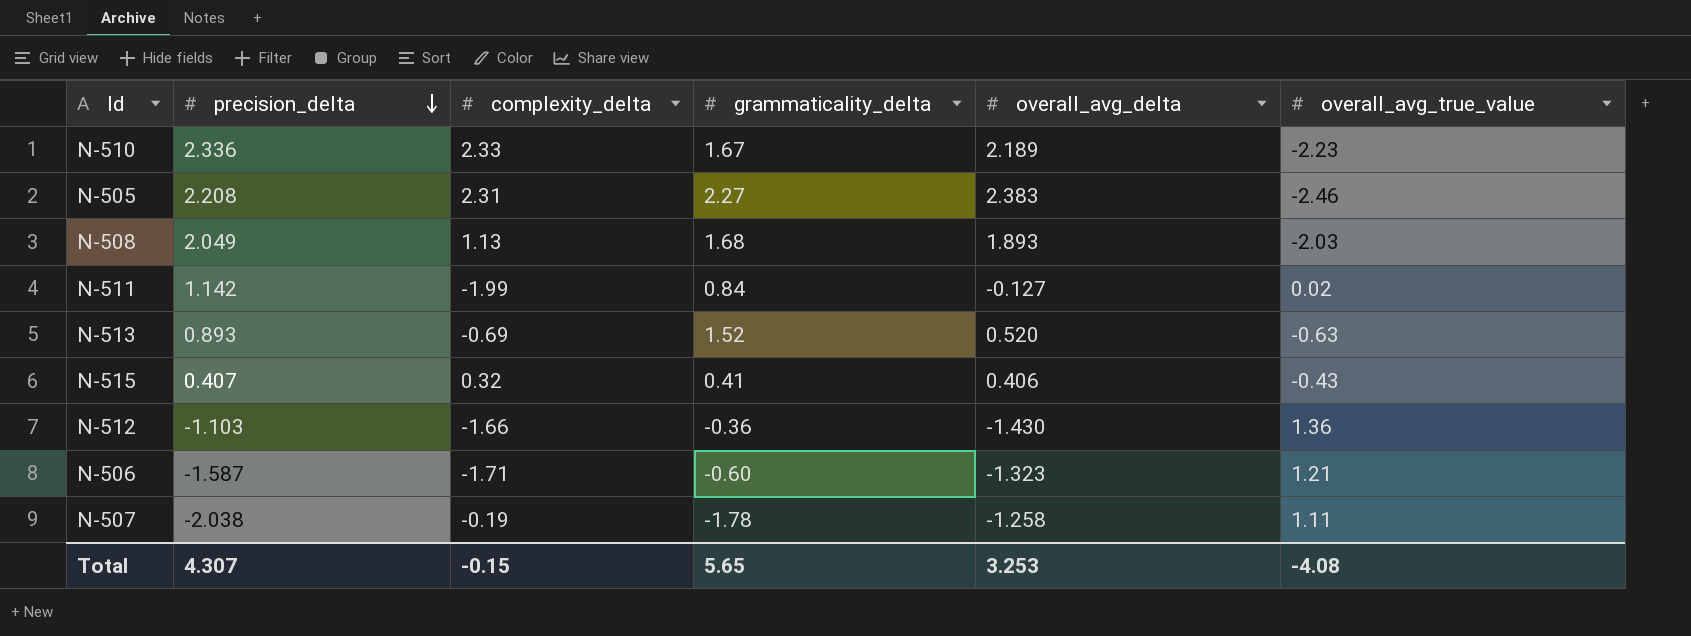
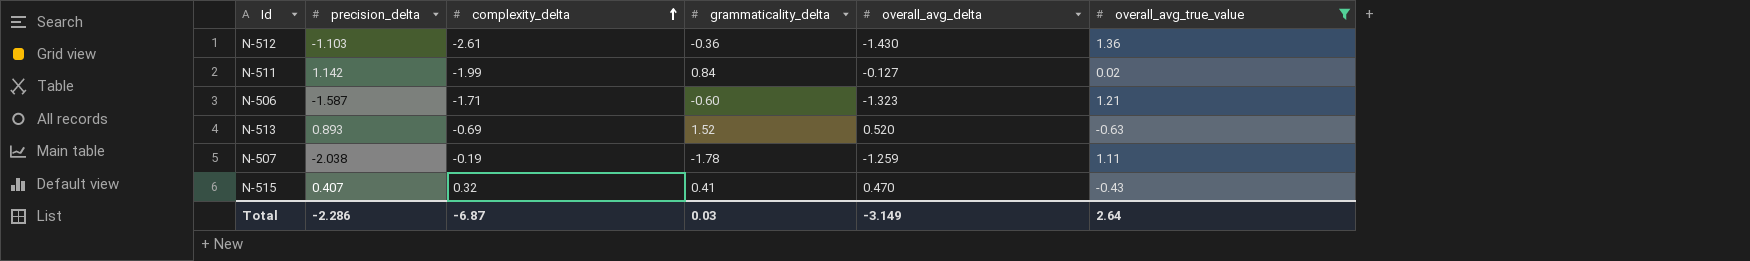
filter: none -> overall_avg_true_value >= -0.63
row order: precision_delta descending -> complexity_delta ascending
N-512 | complexity_delta: -1.66 -> -2.61
N-507 | overall_avg_delta: -1.258 -> -1.259
N-515 | overall_avg_delta: 0.406 -> 0.470
Total | precision_delta: 4.307 -> -2.286
Total | complexity_delta: -0.15 -> -6.87
Total | grammaticality_delta: 5.65 -> 0.03
Total | overall_avg_delta: 3.253 -> -3.149
Total | overall_avg_true_value: -4.08 -> 2.64

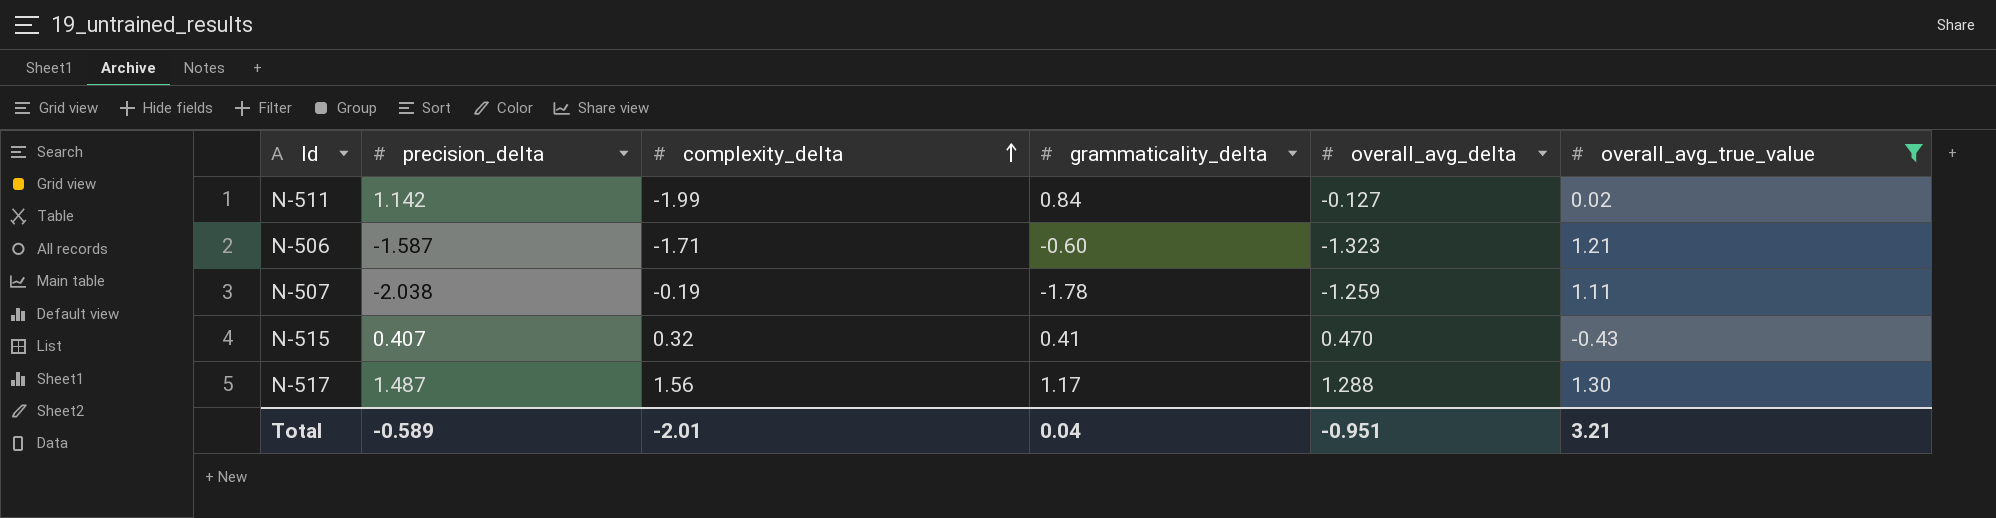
row N-512: -1.103 | -2.61 | -0.36 | -1.430 | 1.36 -> none
row N-513: 0.893 | -0.69 | 1.52 | 0.520 | -0.63 -> none
row N-517: none -> 1.487 | 1.56 | 1.17 | 1.288 | 1.30
Total | precision_delta: -2.286 -> -0.589
Total | complexity_delta: -6.87 -> -2.01
Total | grammaticality_delta: 0.03 -> 0.04
Total | overall_avg_delta: -3.149 -> -0.951
Total | overall_avg_true_value: 2.64 -> 3.21

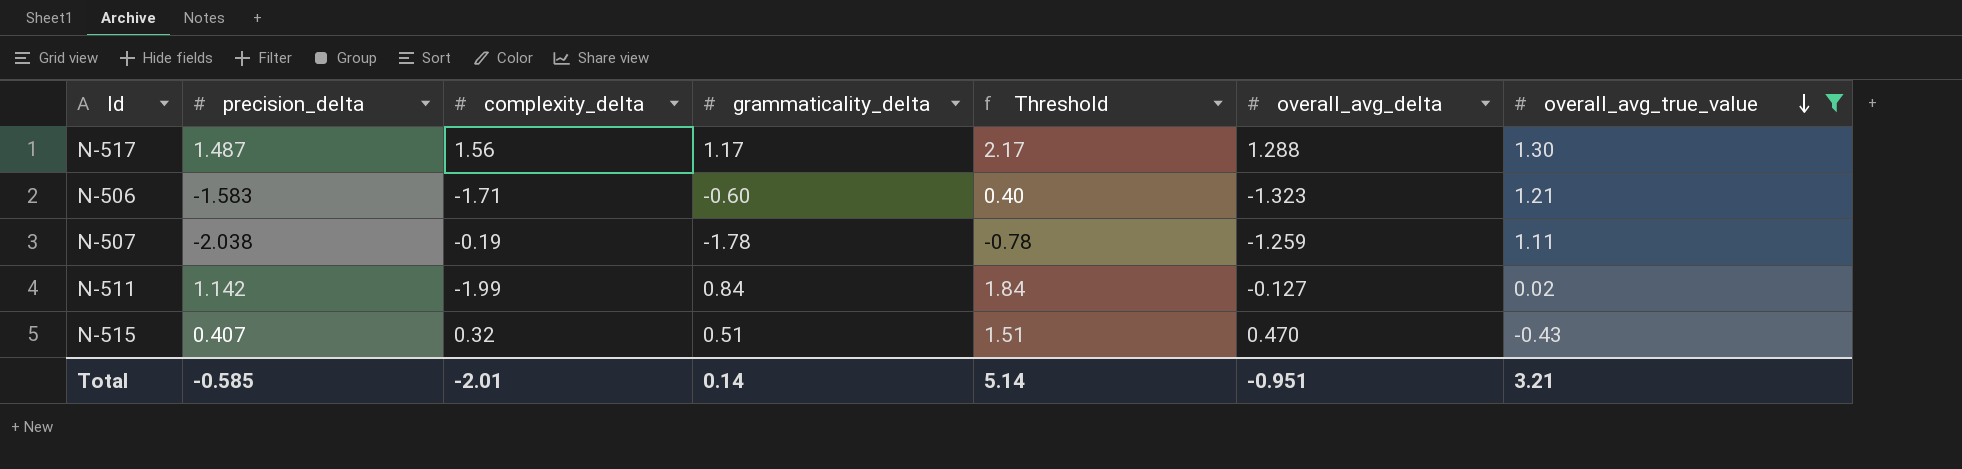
row order: complexity_delta ascending -> overall_avg_true_value descending
column Threshold | formula: none -> [grammaticality_delta] + 1
N-506 | precision_delta: -1.587 -> -1.583
N-515 | grammaticality_delta: 0.41 -> 0.51
Total | precision_delta: -0.589 -> -0.585
Total | grammaticality_delta: 0.04 -> 0.14

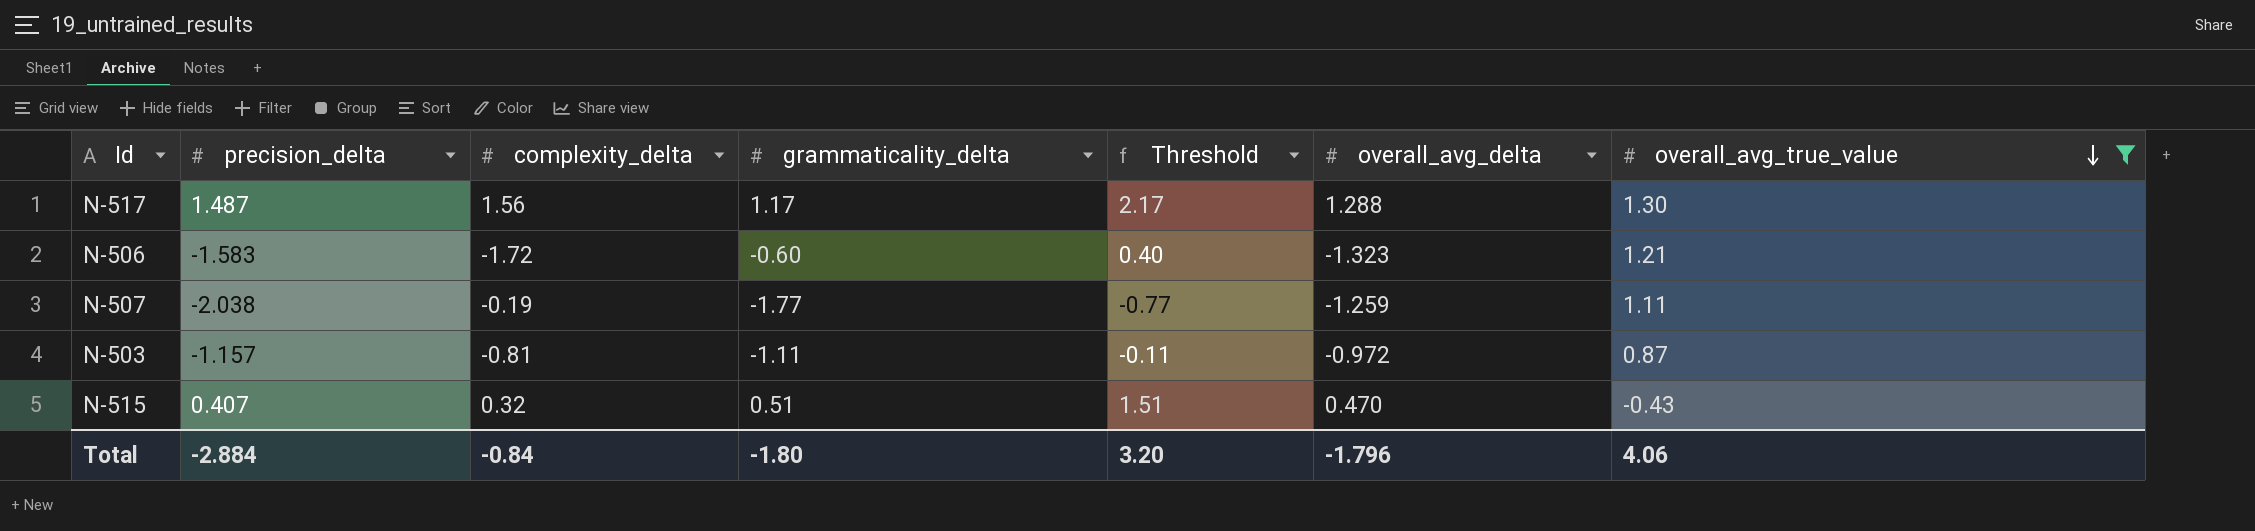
row N-511: 1.142 | -1.99 | 0.84 | 1.84 | -0.127 | 0.02 -> none
N-506 | complexity_delta: -1.71 -> -1.72
N-507 | grammaticality_delta: -1.78 -> -1.77
N-507 | Threshold: -0.78 -> -0.77
row N-503: none -> -1.157 | -0.81 | -1.11 | -0.11 | -0.972 | 0.87
Total | precision_delta: -0.585 -> -2.884
Total | complexity_delta: -2.01 -> -0.84
Total | grammaticality_delta: 0.14 -> -1.80
Total | Threshold: 5.14 -> 3.20
Total | overall_avg_delta: -0.951 -> -1.796
Total | overall_avg_true_value: 3.21 -> 4.06

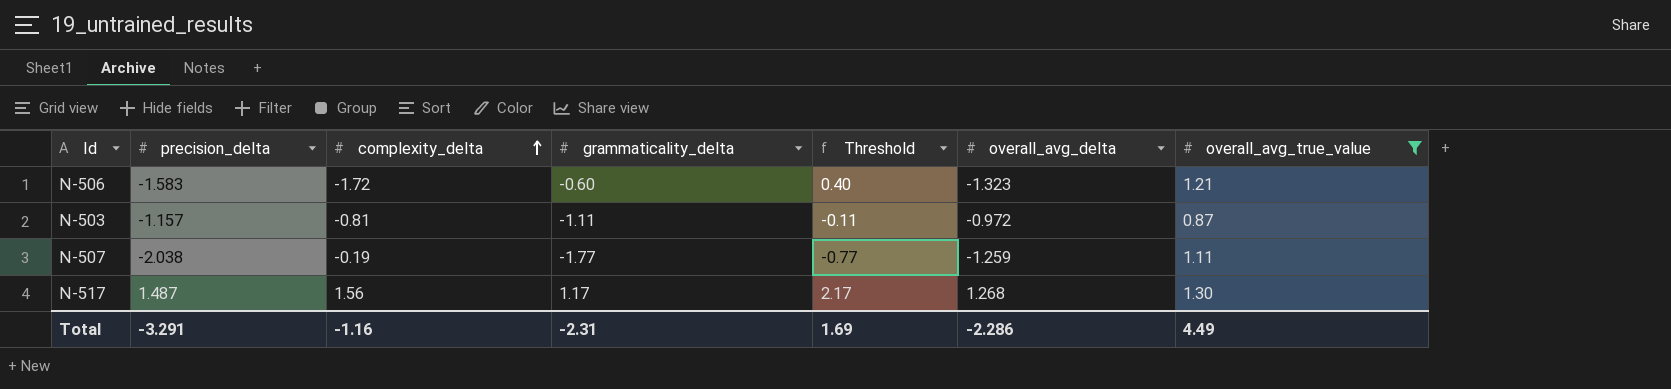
row order: overall_avg_true_value descending -> complexity_delta ascending
row N-515: 0.407 | 0.32 | 0.51 | 1.51 | 0.470 | -0.43 -> none
N-517 | overall_avg_delta: 1.288 -> 1.268
Total | precision_delta: -2.884 -> -3.291
Total | complexity_delta: -0.84 -> -1.16
Total | grammaticality_delta: -1.80 -> -2.31
Total | Threshold: 3.20 -> 1.69
Total | overall_avg_delta: -1.796 -> -2.286
Total | overall_avg_true_value: 4.06 -> 4.49

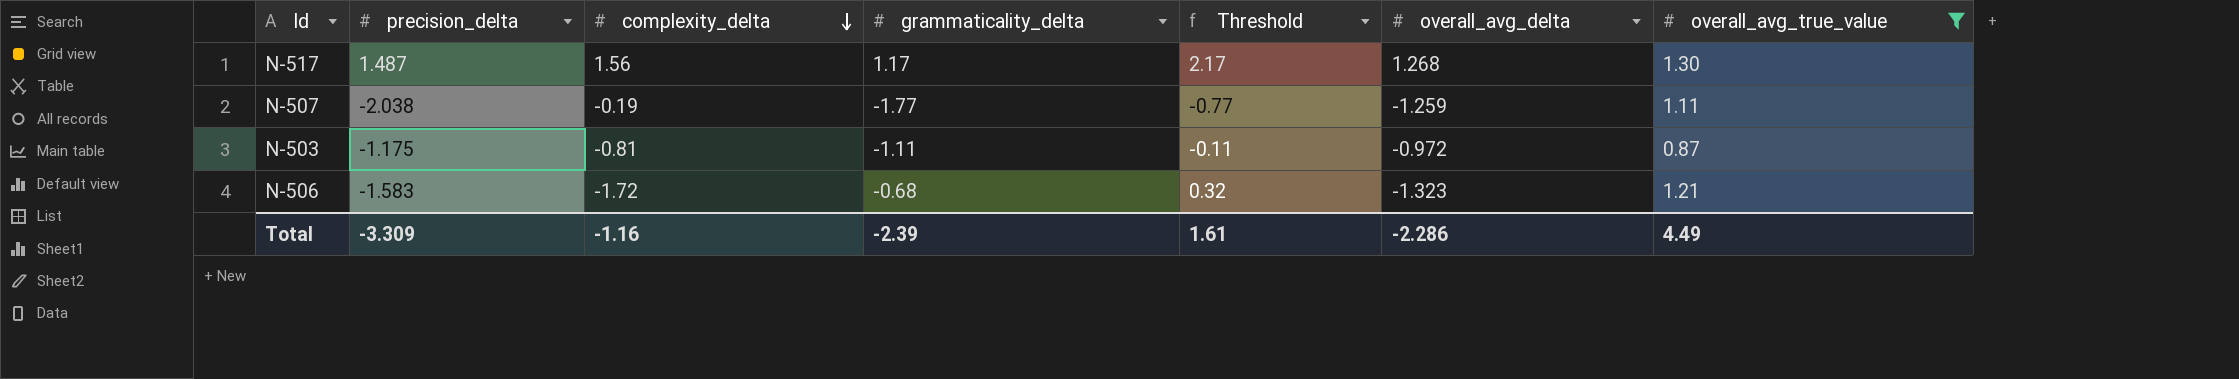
row order: complexity_delta ascending -> complexity_delta descending
N-503 | precision_delta: -1.157 -> -1.175
N-506 | grammaticality_delta: -0.60 -> -0.68
N-506 | Threshold: 0.40 -> 0.32
Total | precision_delta: -3.291 -> -3.309
Total | grammaticality_delta: -2.31 -> -2.39
Total | Threshold: 1.69 -> 1.61

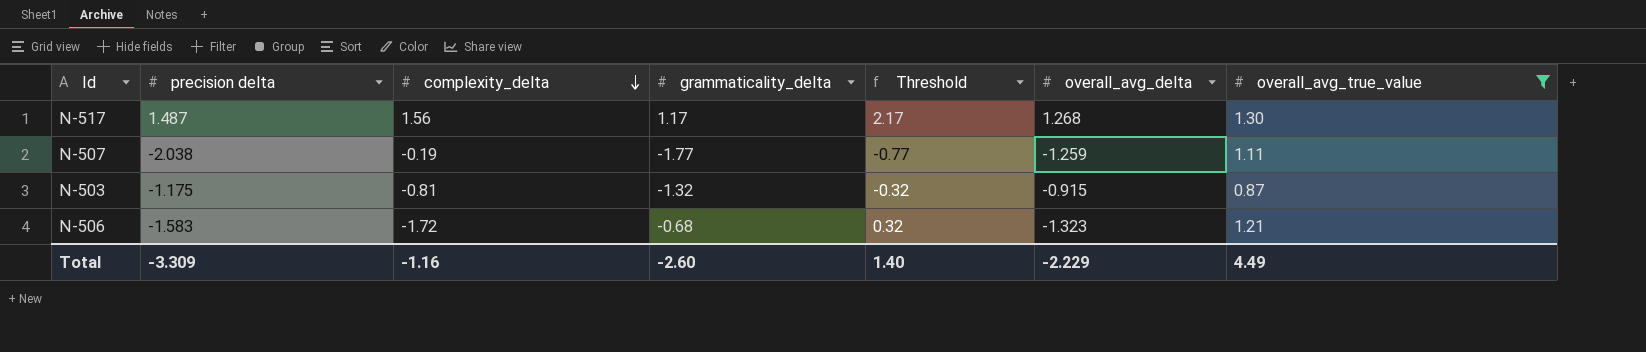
column name: precision_delta -> precision delta
N-503 | grammaticality_delta: -1.11 -> -1.32
N-503 | Threshold: -0.11 -> -0.32
N-503 | overall_avg_delta: -0.972 -> -0.915
Total | grammaticality_delta: -2.39 -> -2.60
Total | Threshold: 1.61 -> 1.40
Total | overall_avg_delta: -2.286 -> -2.229

